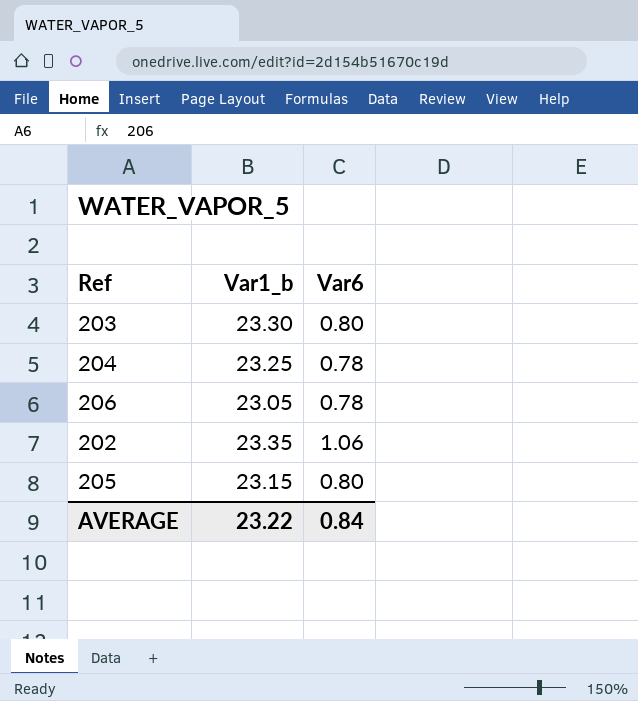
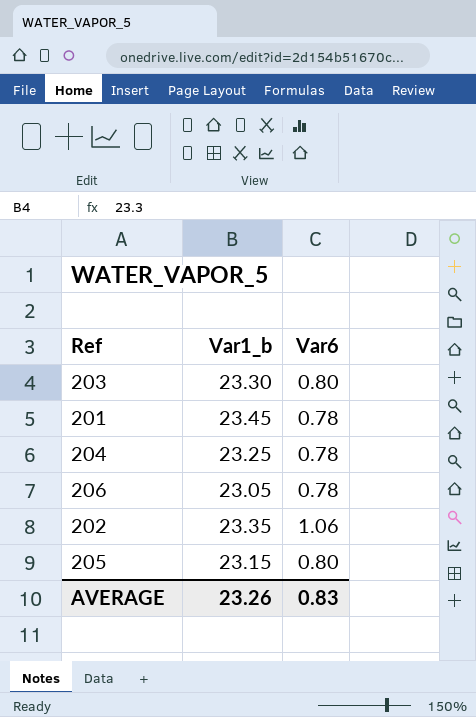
row 201: none -> 23.45 | 0.78
AVERAGE | Var1_b: 23.22 -> 23.26
AVERAGE | Var6: 0.84 -> 0.83

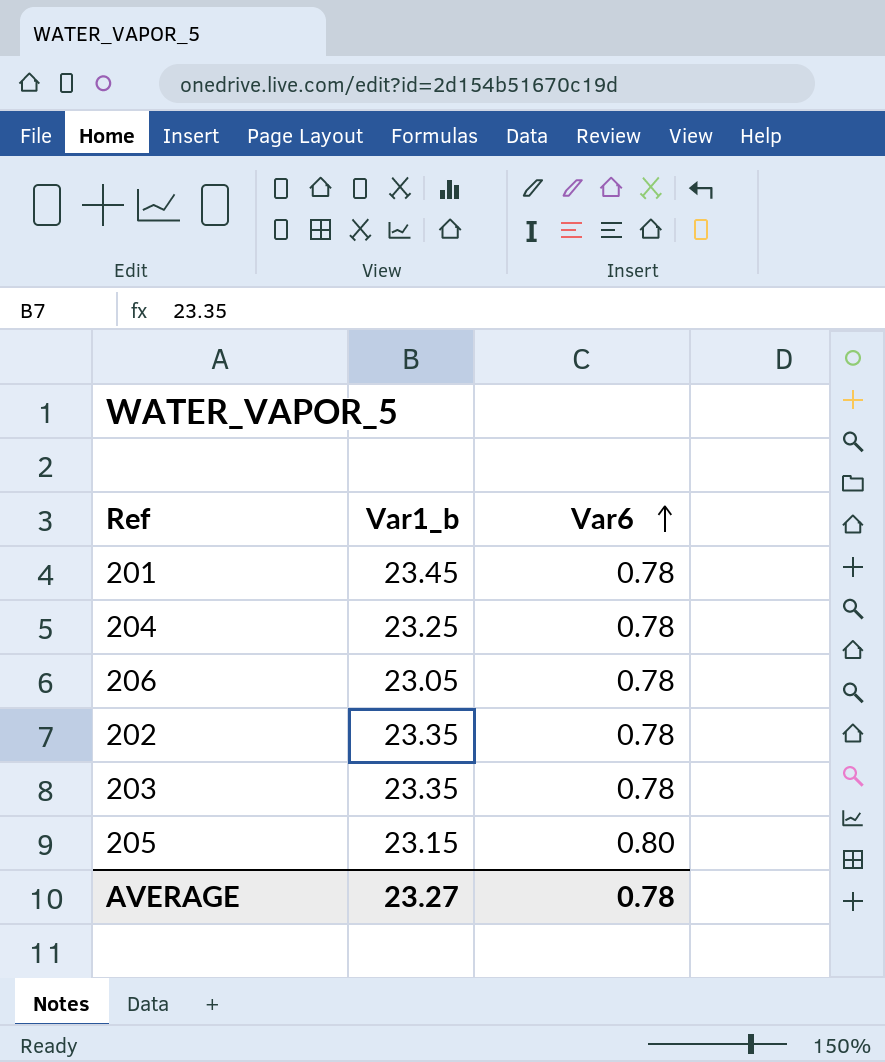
row order: none -> Var6 ascending
202 | Var6: 1.06 -> 0.78
203 | Var1_b: 23.30 -> 23.35
203 | Var6: 0.80 -> 0.78
AVERAGE | Var1_b: 23.26 -> 23.27
AVERAGE | Var6: 0.83 -> 0.78

